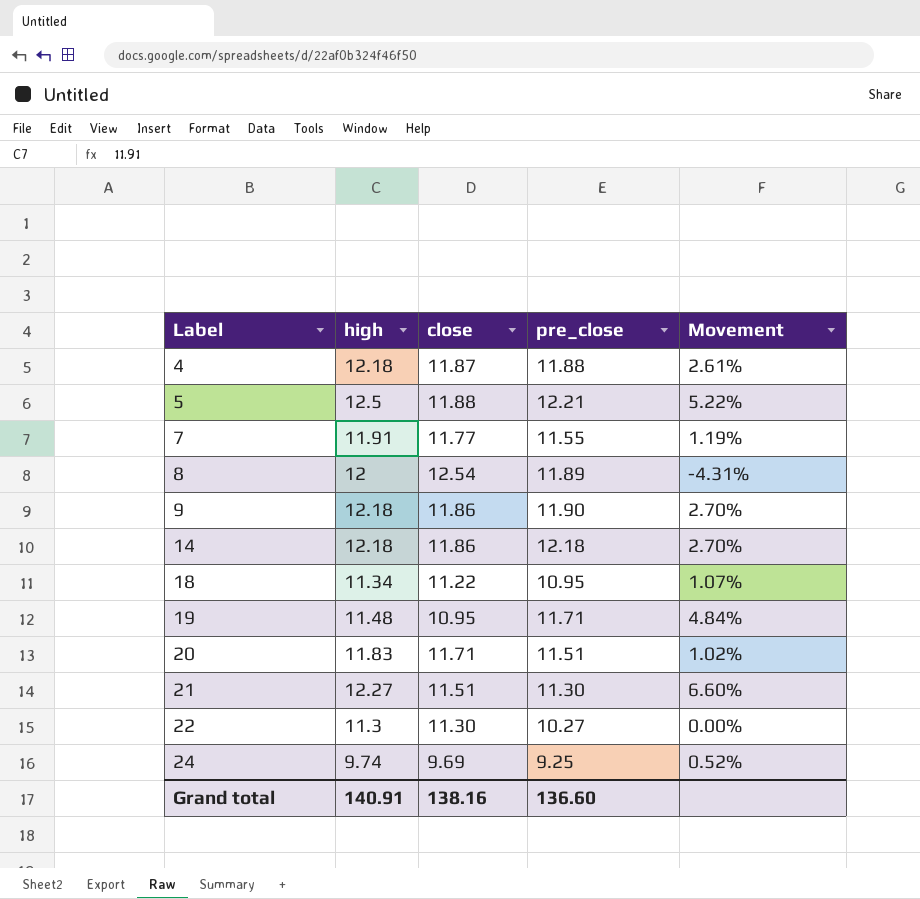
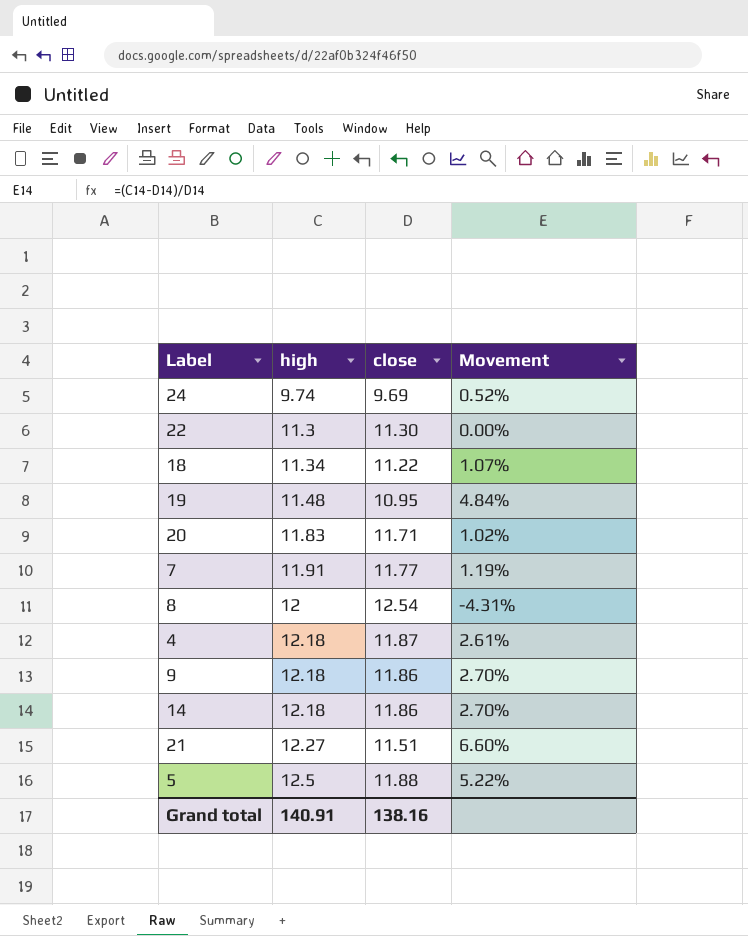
row order: Label ascending -> high ascending
column pre_close | position: 4 -> none

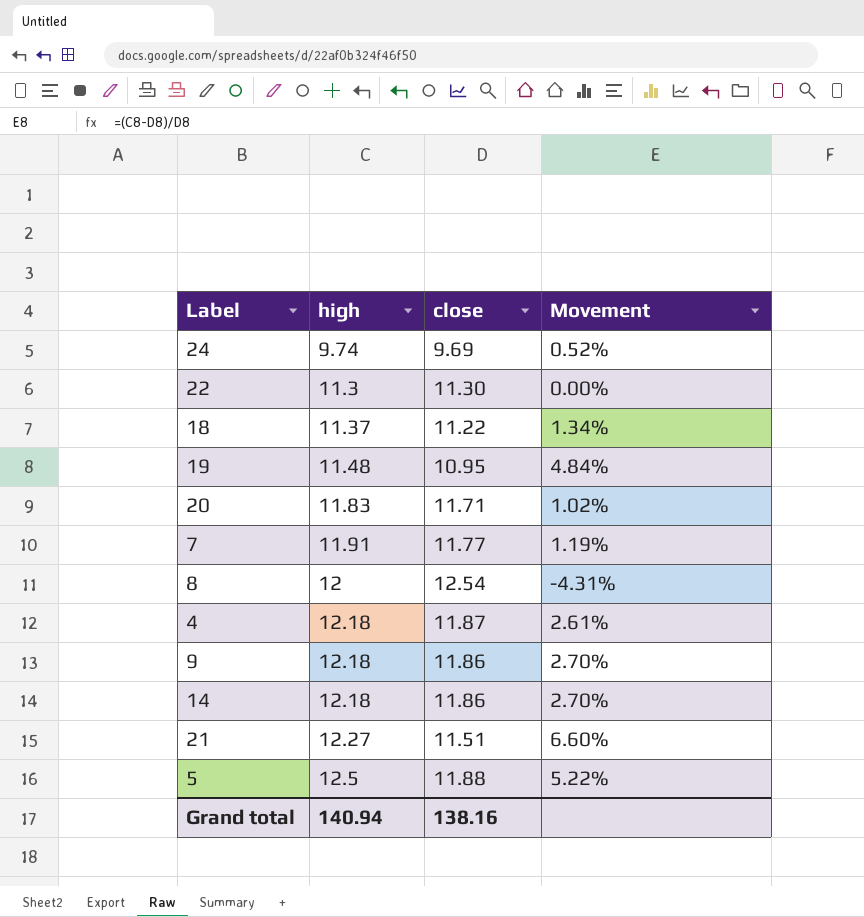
18 | high: 11.34 -> 11.37
18 | Movement: 1.07% -> 1.34%
Grand total | high: 140.91 -> 140.94

